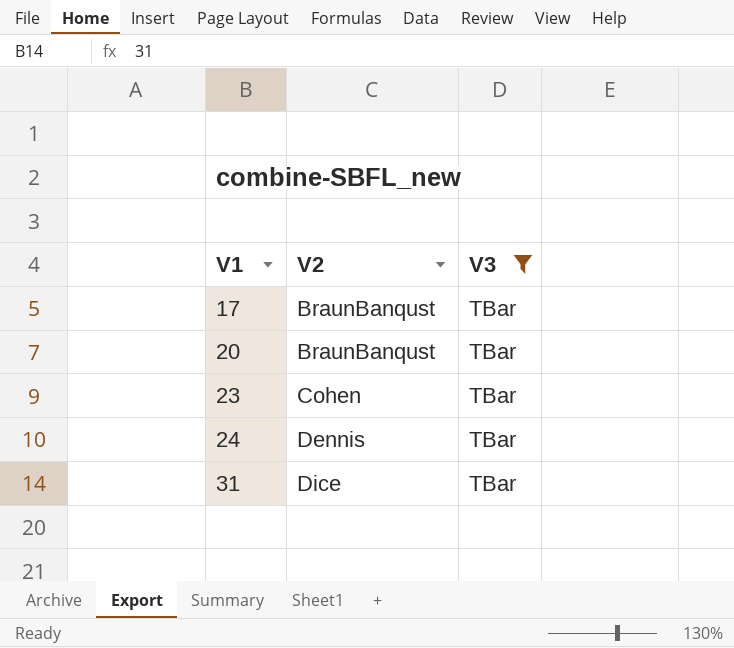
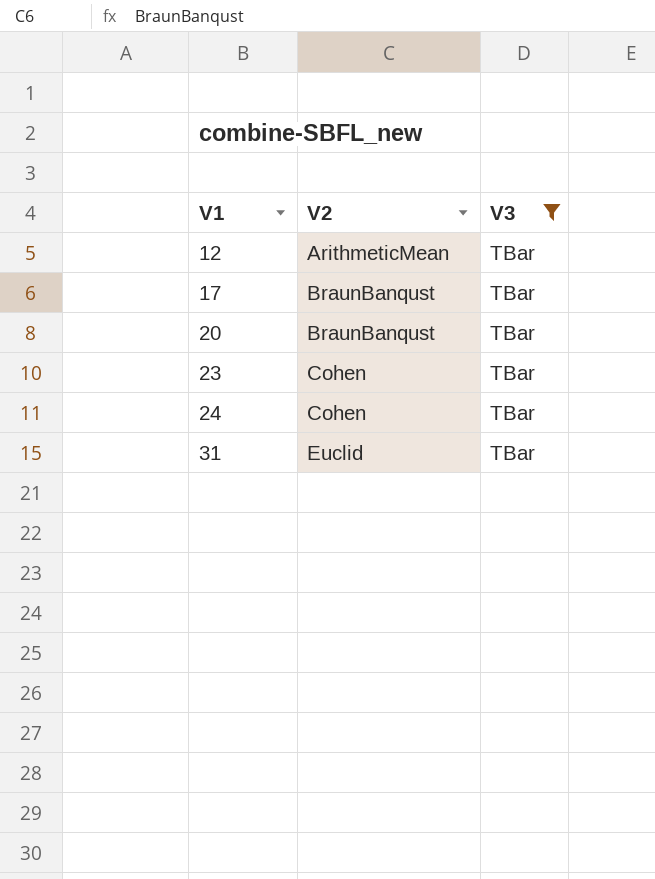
row 12: none -> ArithmeticMean | TBar
24 | V2: Dennis -> Cohen
31 | V2: Dice -> Euclid

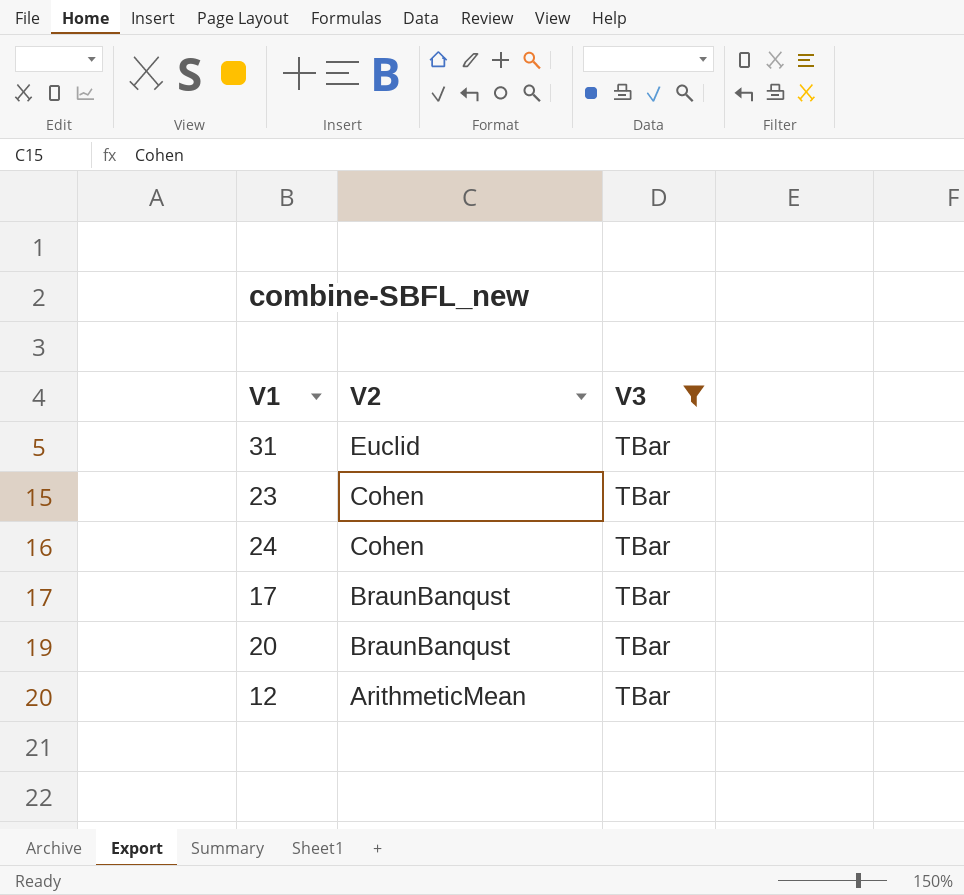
row order: V1 ascending -> V2 descending

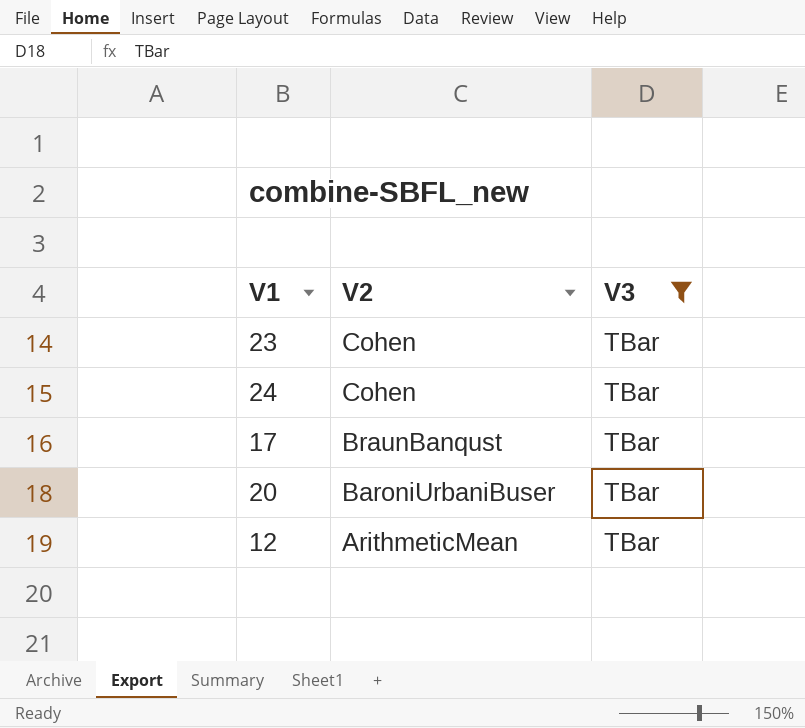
row 31: Euclid | TBar -> none
20 | V2: BraunBanqust -> BaroniUrbaniBuser

